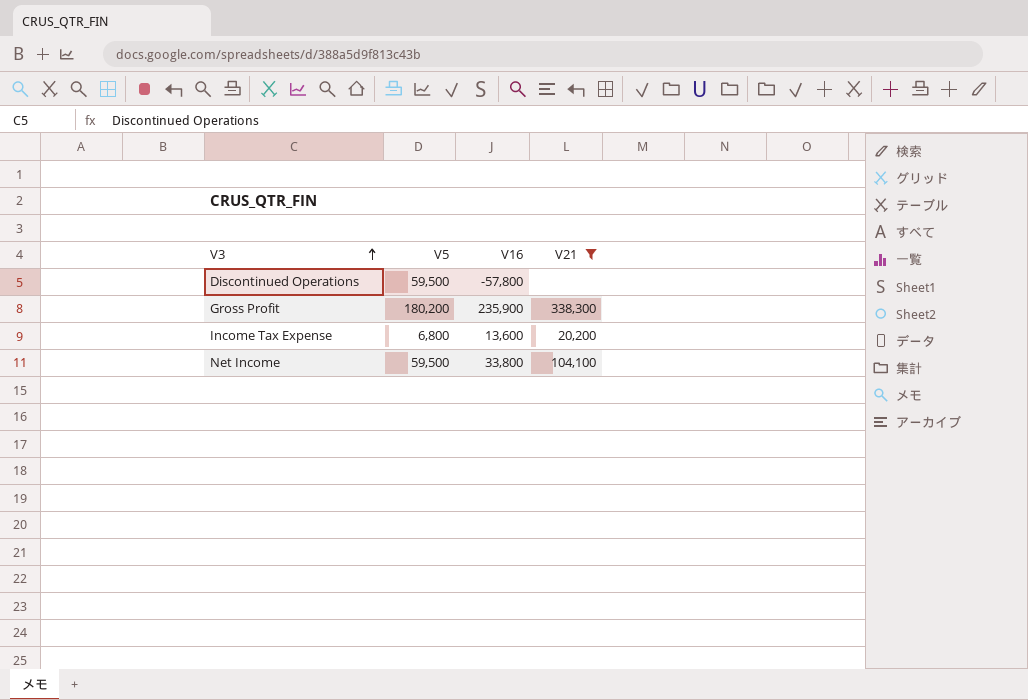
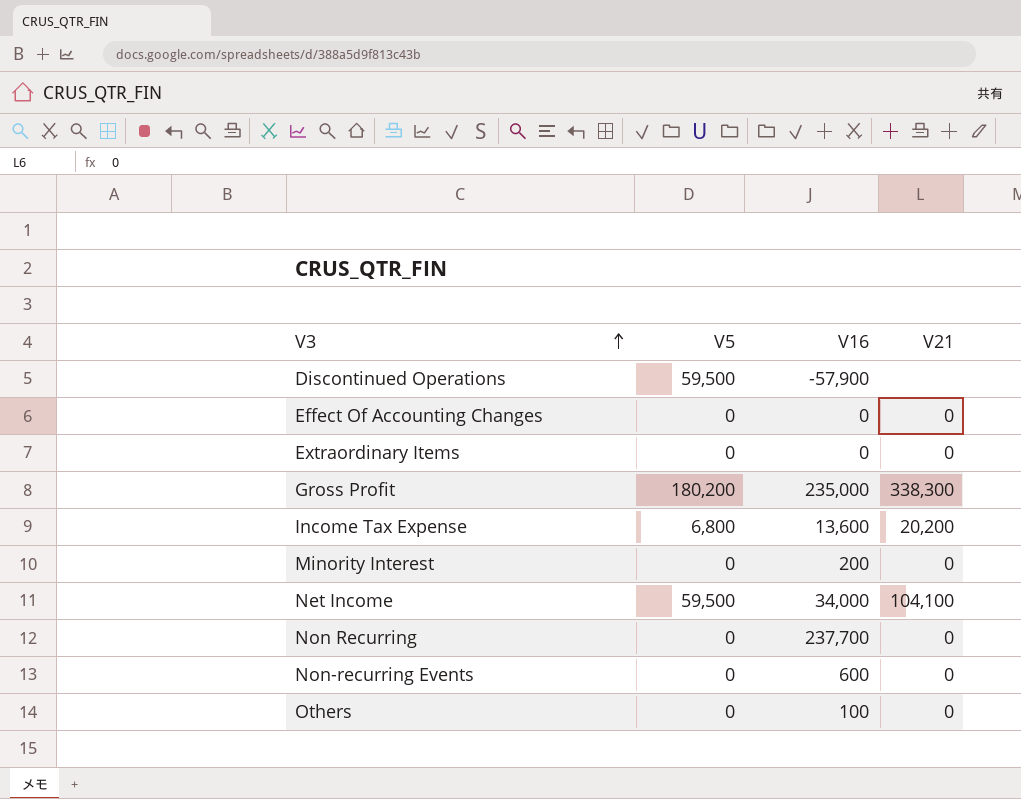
filter: V21 != 0 -> none
Discontinued Operations | V16: -57,800 -> -57,900
Gross Profit | V16: 235,900 -> 235,000
Net Income | V16: 33,800 -> 34,000

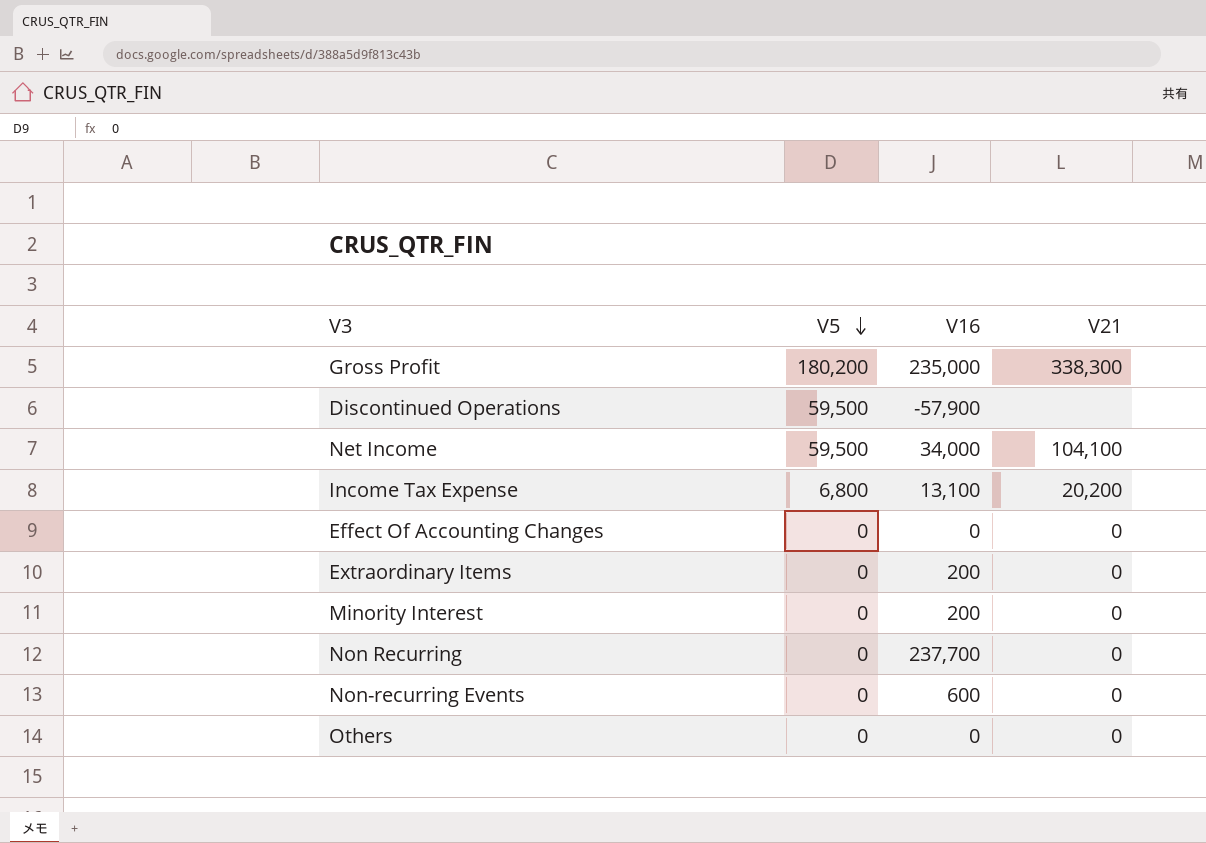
row order: V3 ascending -> V5 descending
Income Tax Expense | V16: 13,600 -> 13,100
Extraordinary Items | V16: 0 -> 200
Others | V16: 100 -> 0

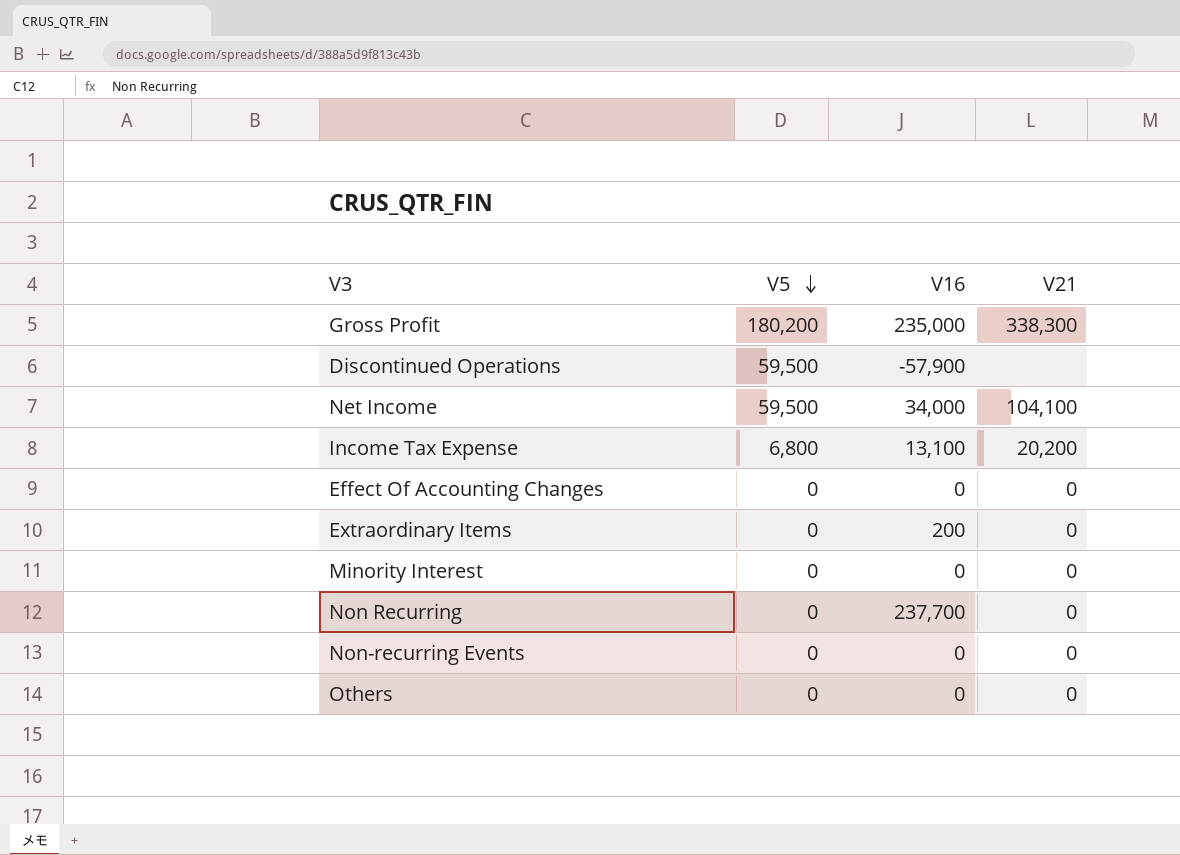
Minority Interest | V16: 200 -> 0
Non-recurring Events | V16: 600 -> 0

